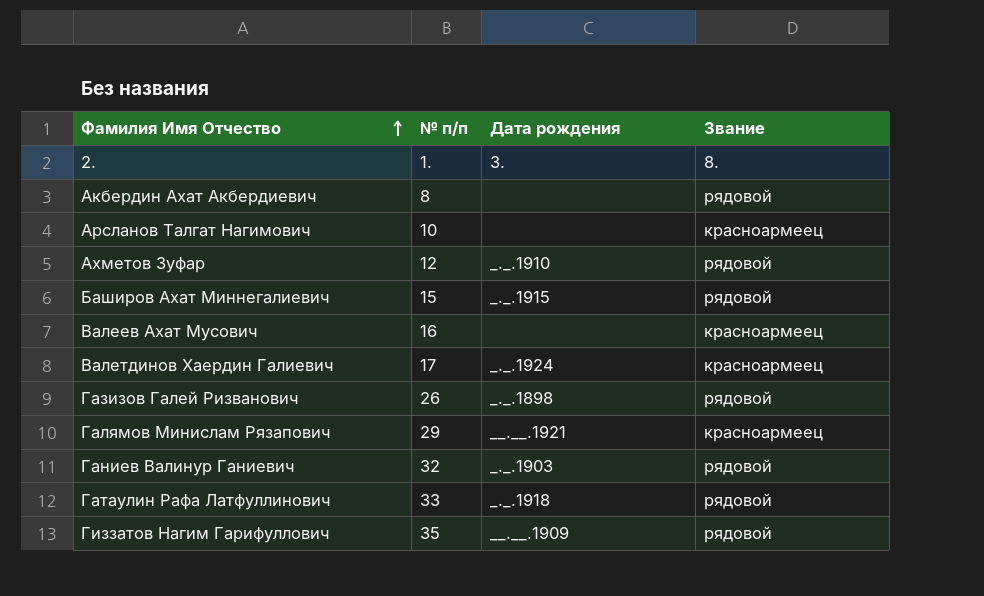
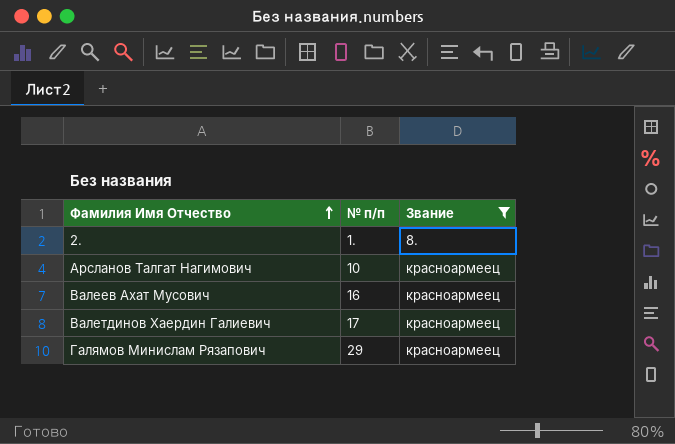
filter: none -> Звание != рядовой
column Дата рождения | position: 3 -> none

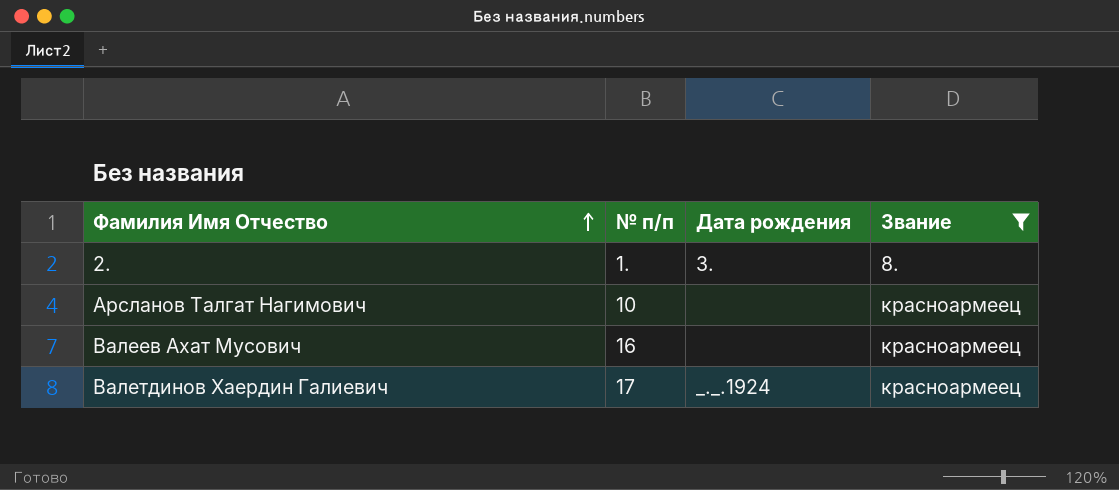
column Дата рождения | position: none -> 3
row Галямов Минислам Рязапович: 29 | красноармеец -> none

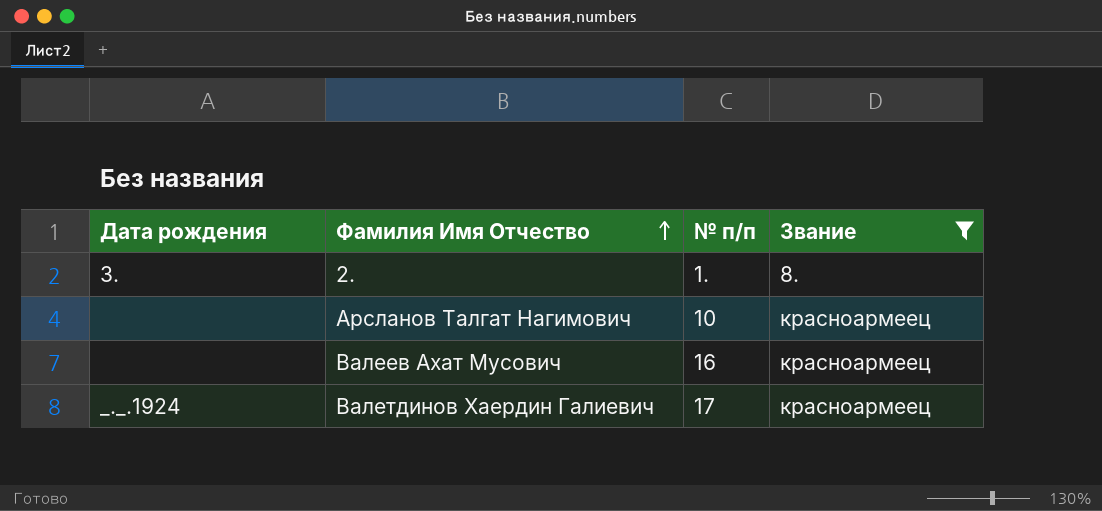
column Дата рождения | position: 3 -> 1

